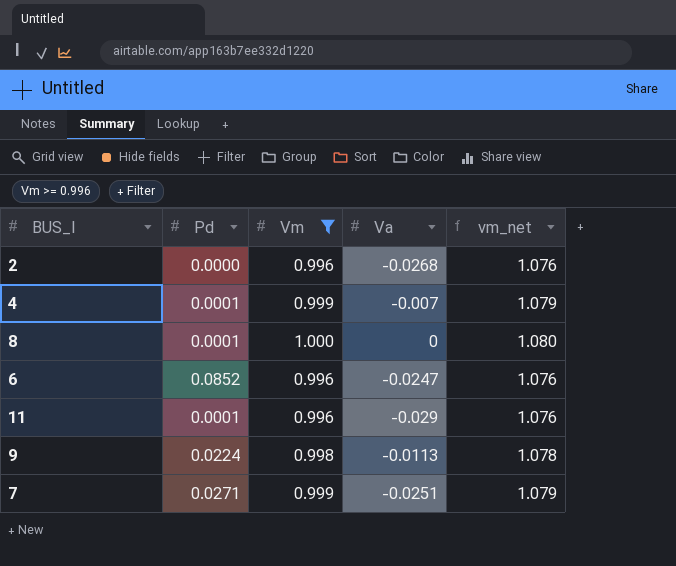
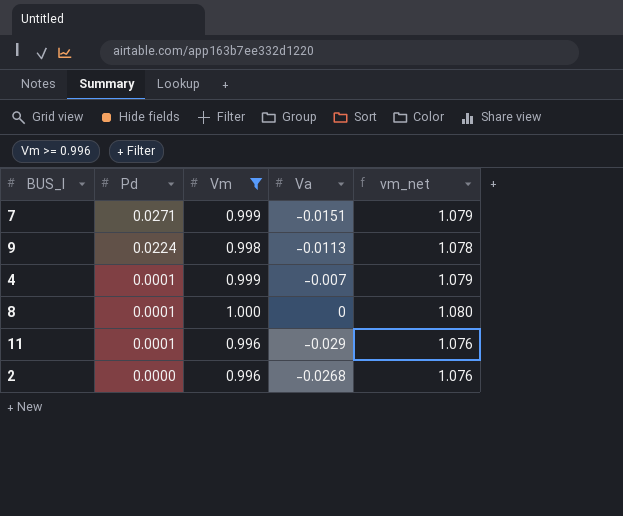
row order: none -> Pd descending
row 6: 0.0852 | 0.996 | -0.0247 | 1.076 -> none
7 | Va: -0.0251 -> -0.0151

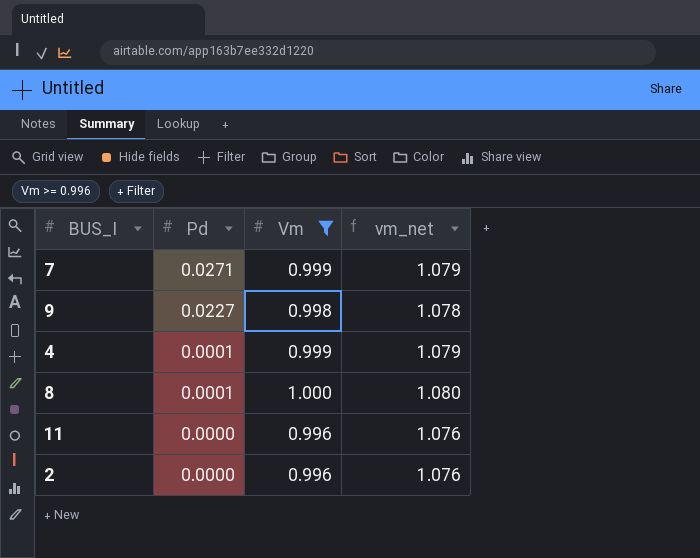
column Va | position: 4 -> none
9 | Pd: 0.0224 -> 0.0227
11 | Pd: 0.0001 -> 0.0000

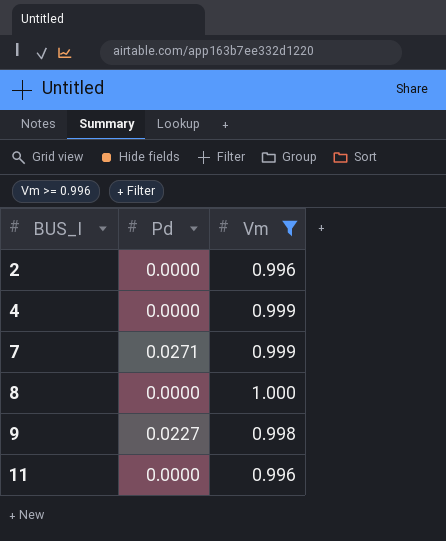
row order: Pd descending -> BUS_I ascending
column vm_net | formula: [Vm] * 1.08 -> none
4 | Pd: 0.0001 -> 0.0000
8 | Pd: 0.0001 -> 0.0000

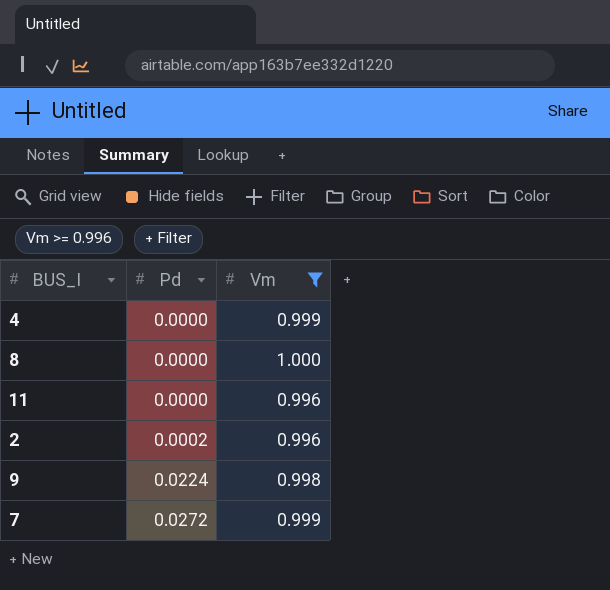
row order: BUS_I ascending -> Pd ascending
2 | Pd: 0.0000 -> 0.0002
9 | Pd: 0.0227 -> 0.0224
7 | Pd: 0.0271 -> 0.0272

